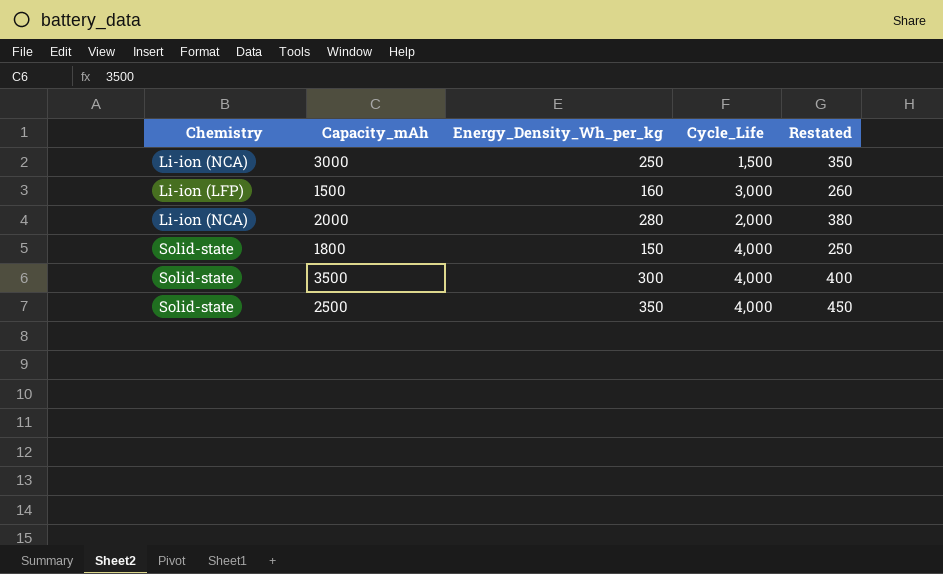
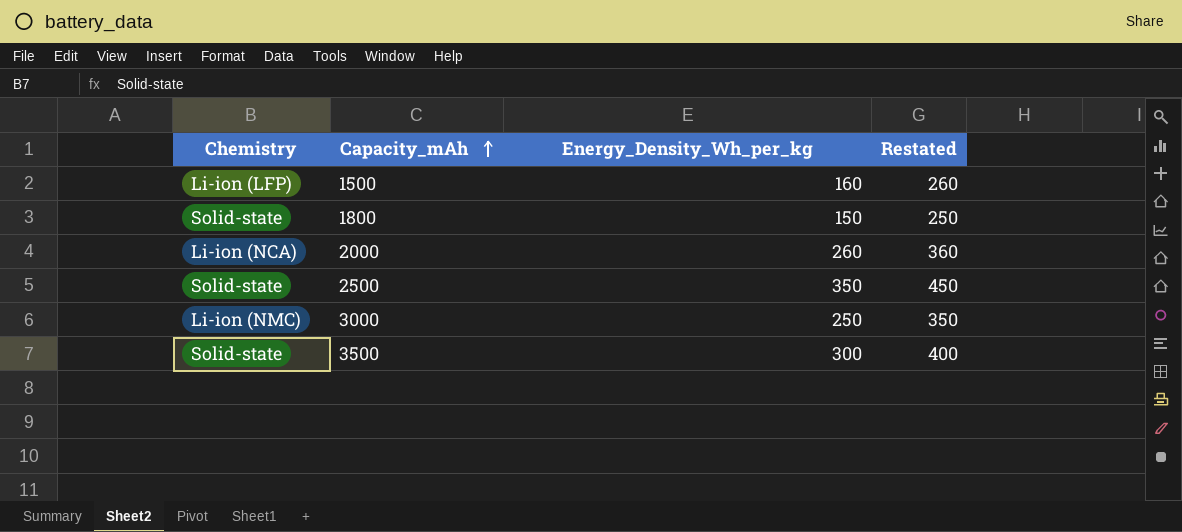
row order: none -> Capacity_mAh ascending
column Cycle_Life | position: 4 -> none
2000 | Energy_Density_Wh_per_kg: 280 -> 260
2000 | Restated: 380 -> 360
3000 | Chemistry: Li-ion (NCA) -> Li-ion (NMC)

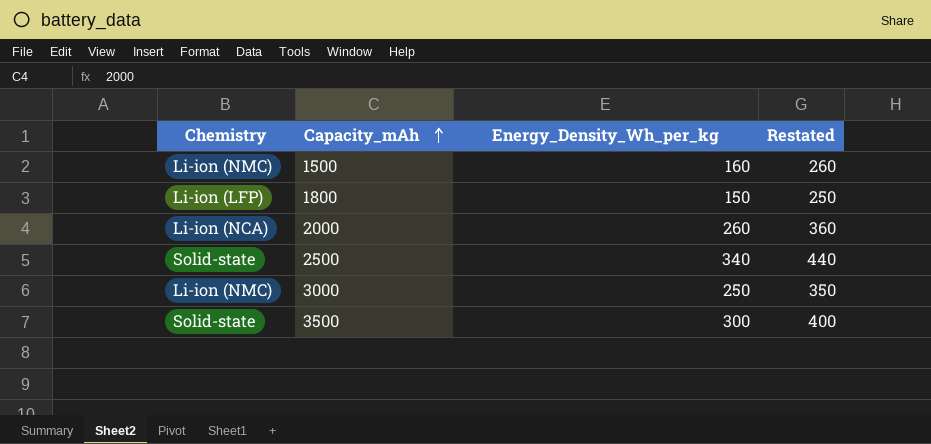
1500 | Chemistry: Li-ion (LFP) -> Li-ion (NMC)
1800 | Chemistry: Solid-state -> Li-ion (LFP)
2500 | Energy_Density_Wh_per_kg: 350 -> 340
2500 | Restated: 450 -> 440

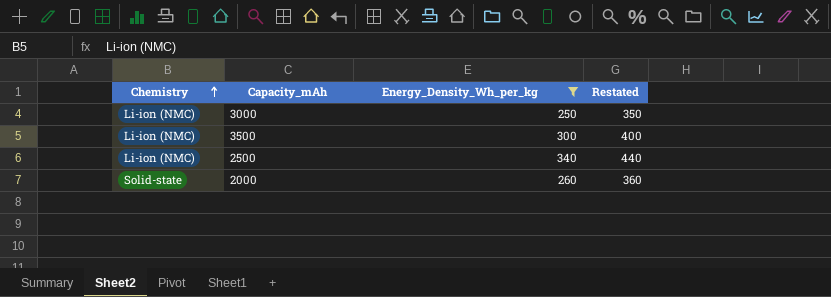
filter: none -> Energy_Density_Wh_per_kg >= 250
row order: Capacity_mAh ascending -> Chemistry ascending
3500 | Chemistry: Solid-state -> Li-ion (NMC)
2500 | Chemistry: Solid-state -> Li-ion (NMC)
2000 | Chemistry: Li-ion (NCA) -> Solid-state

